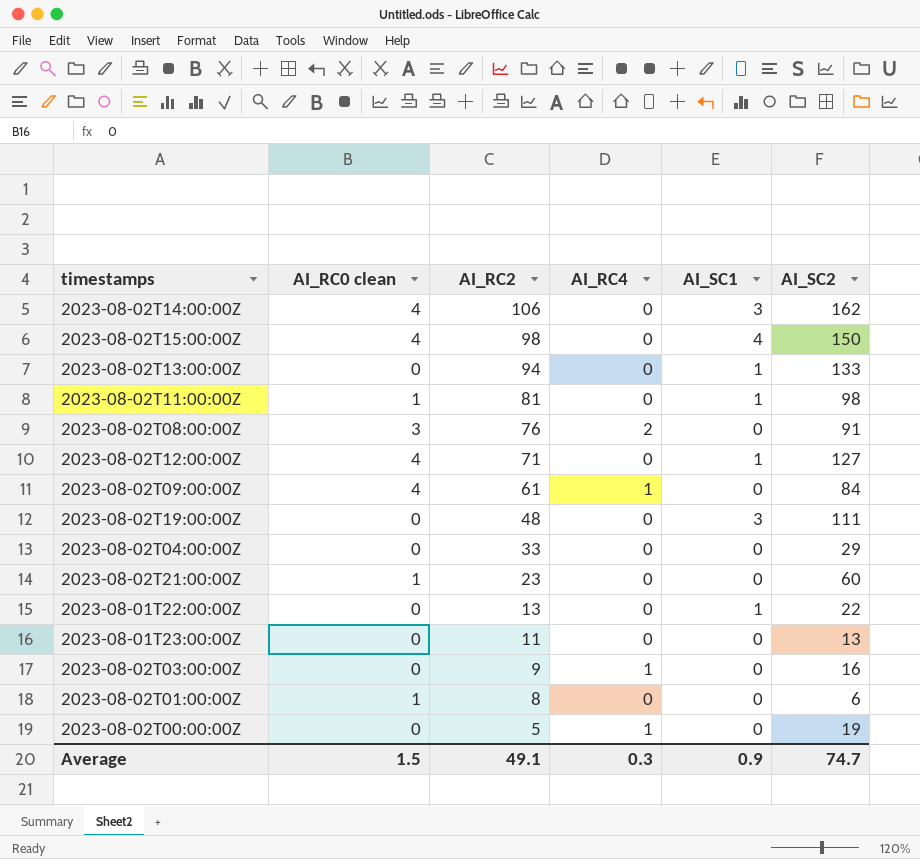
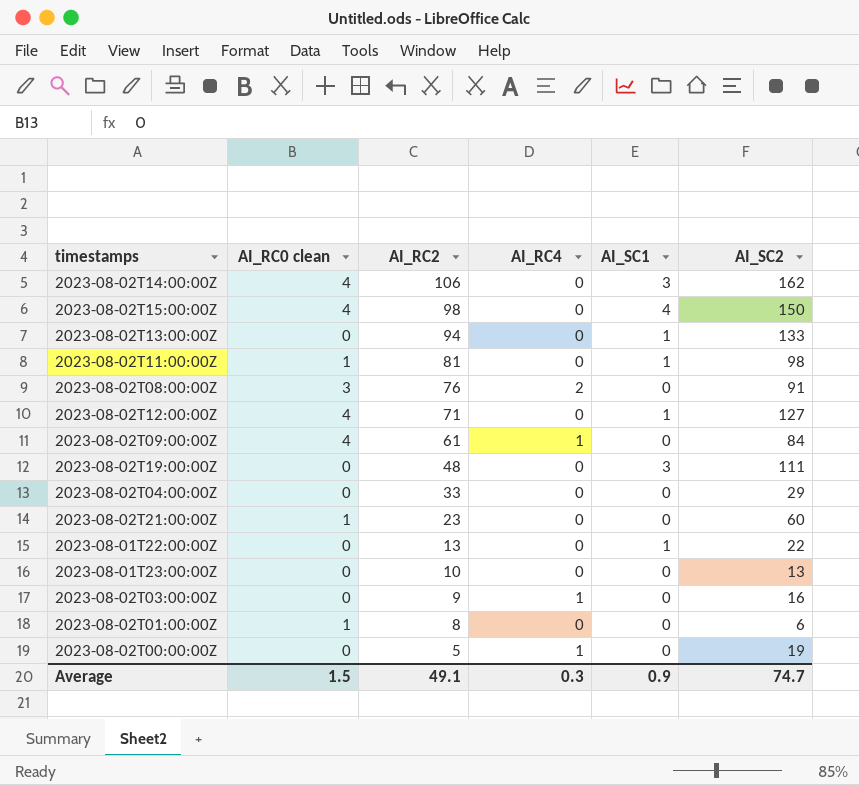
2023-08-01T23:00:00Z | AI_RC2: 11 -> 10

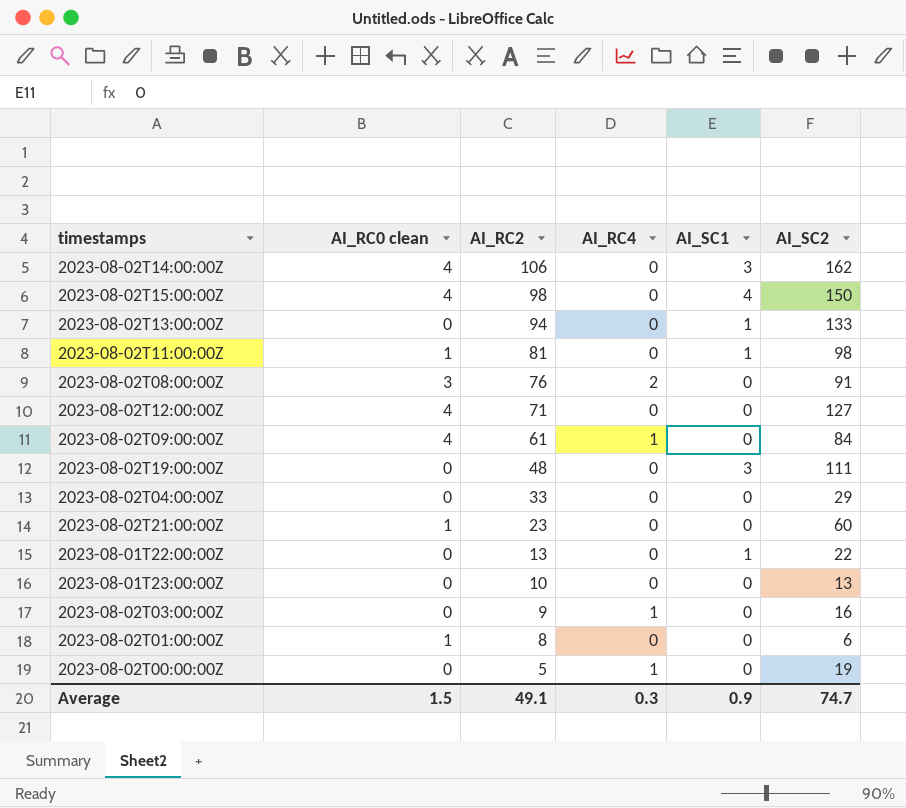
2023-08-02T12:00:00Z | AI_SC1: 1 -> 0

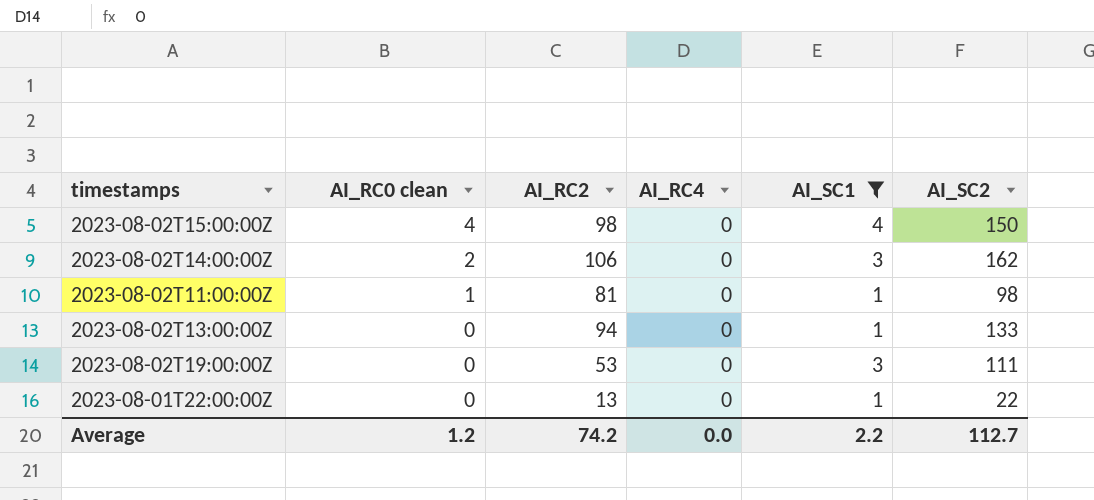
filter: none -> AI_SC1 != 0
row order: AI_RC2 descending -> AI_RC0 clean descending
2023-08-02T14:00:00Z | AI_RC0 clean: 4 -> 2
2023-08-02T19:00:00Z | AI_RC2: 48 -> 53
Average | AI_RC0 clean: 1.5 -> 1.2
Average | AI_RC2: 49.1 -> 74.2
Average | AI_RC4: 0.3 -> 0.0
Average | AI_SC1: 0.9 -> 2.2
Average | AI_SC2: 74.7 -> 112.7

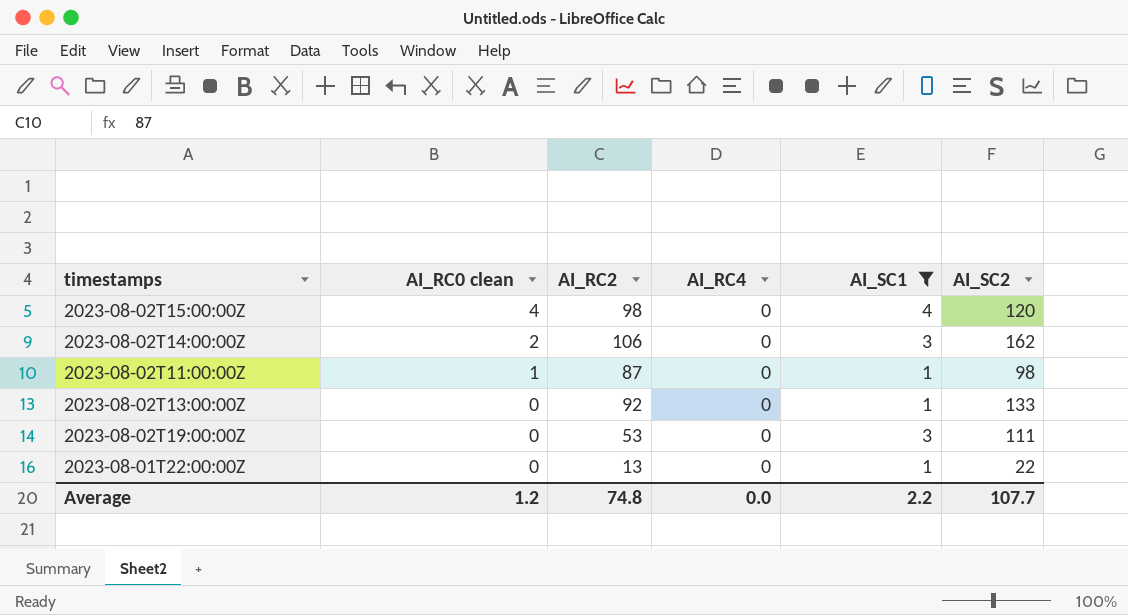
2023-08-02T15:00:00Z | AI_SC2: 150 -> 120
2023-08-02T11:00:00Z | AI_RC2: 81 -> 87
2023-08-02T13:00:00Z | AI_RC2: 94 -> 92
Average | AI_RC2: 74.2 -> 74.8
Average | AI_SC2: 112.7 -> 107.7

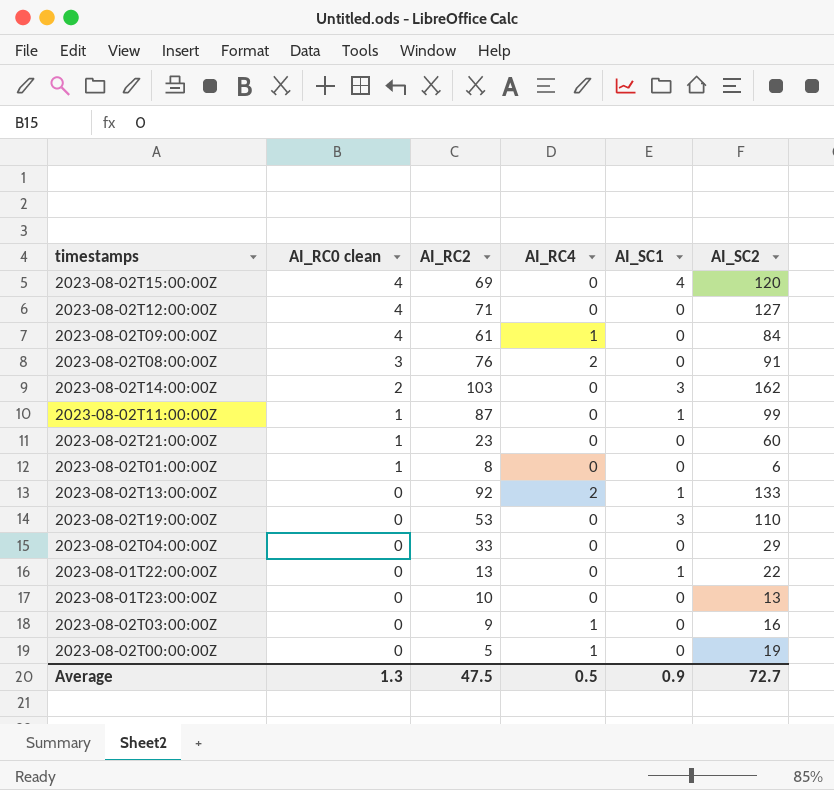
filter: AI_SC1 != 0 -> none
2023-08-02T15:00:00Z | AI_RC2: 98 -> 69
2023-08-02T14:00:00Z | AI_RC2: 106 -> 103
2023-08-02T11:00:00Z | AI_SC2: 98 -> 99
2023-08-02T13:00:00Z | AI_RC4: 0 -> 2
2023-08-02T19:00:00Z | AI_SC2: 111 -> 110
Average | AI_RC0 clean: 1.2 -> 1.3
Average | AI_RC2: 74.8 -> 47.5
Average | AI_RC4: 0.0 -> 0.5
Average | AI_SC1: 2.2 -> 0.9
Average | AI_SC2: 107.7 -> 72.7

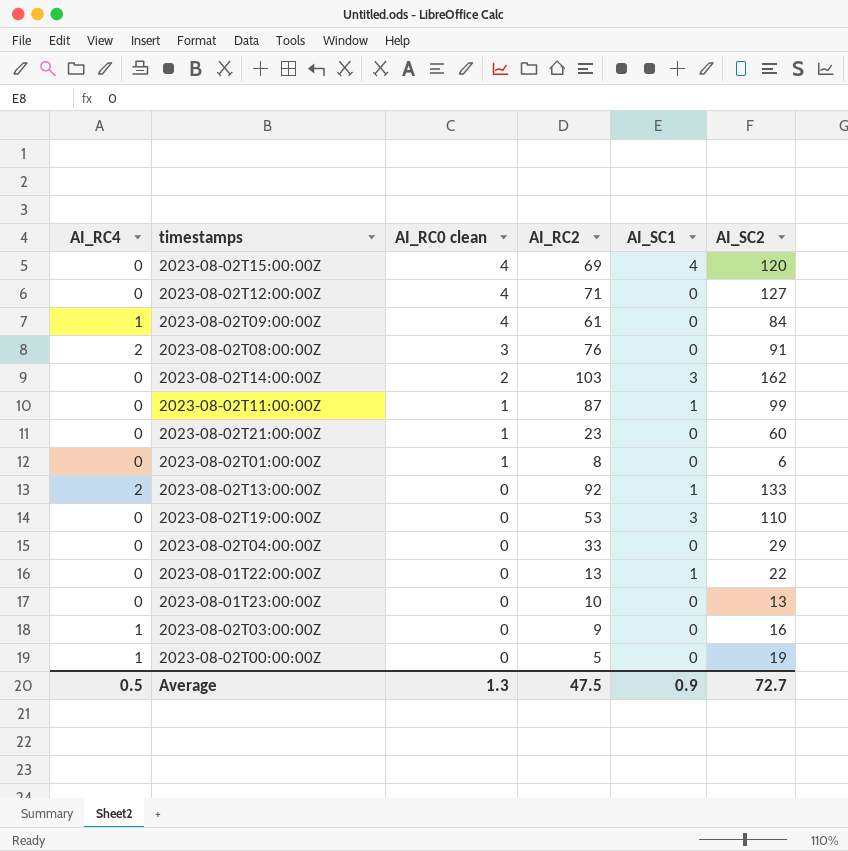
column AI_RC4 | position: 4 -> 1

